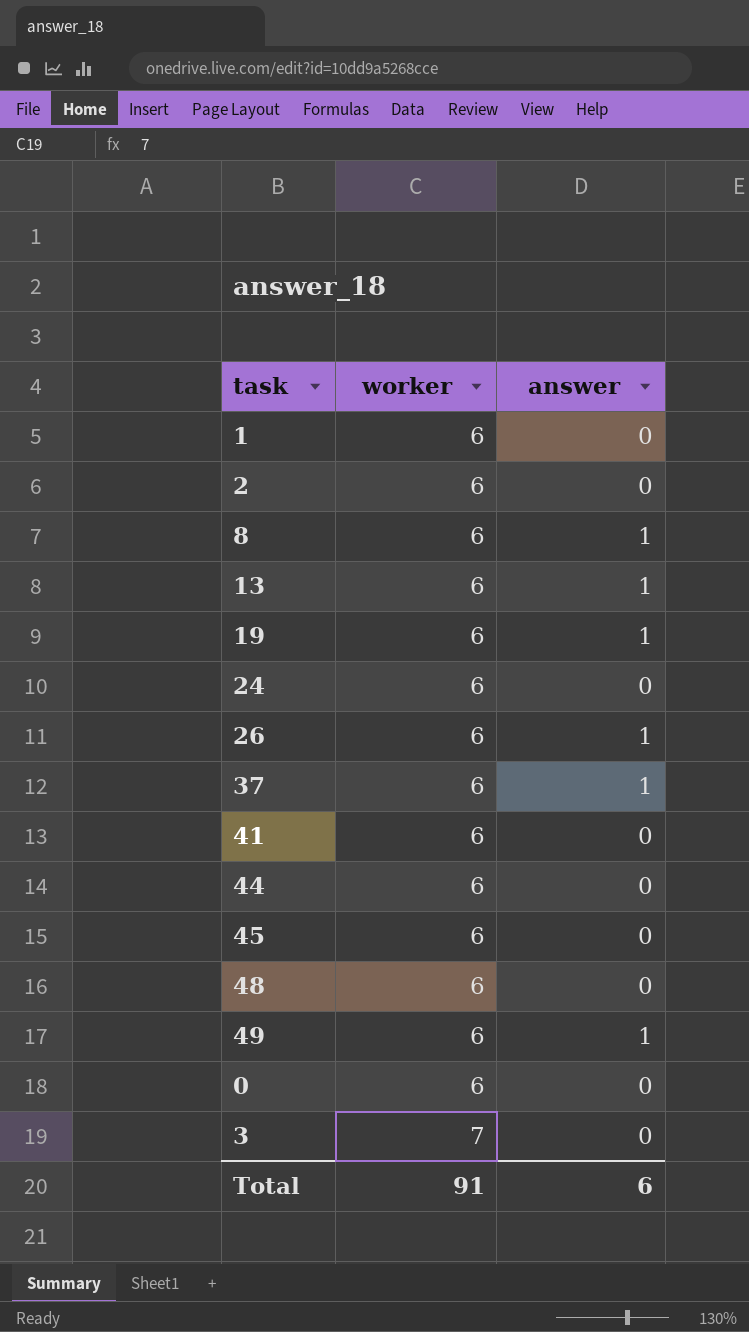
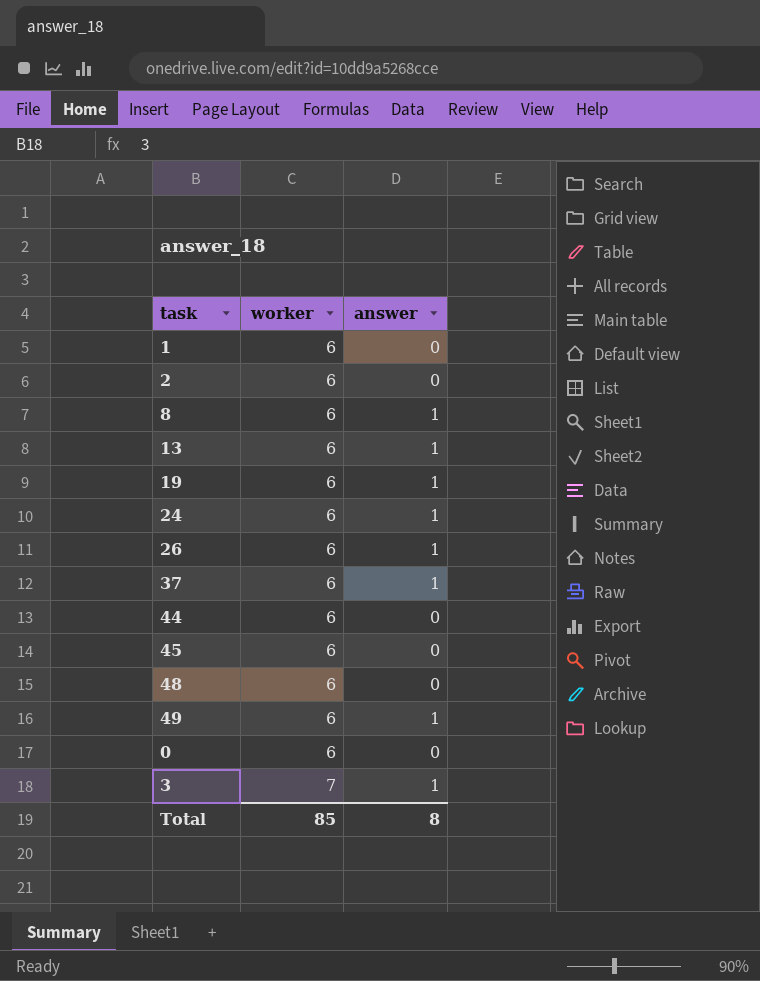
row 41: 6 | 0 -> none
24 | answer: 0 -> 1
3 | answer: 0 -> 1
Total | worker: 91 -> 85
Total | answer: 6 -> 8

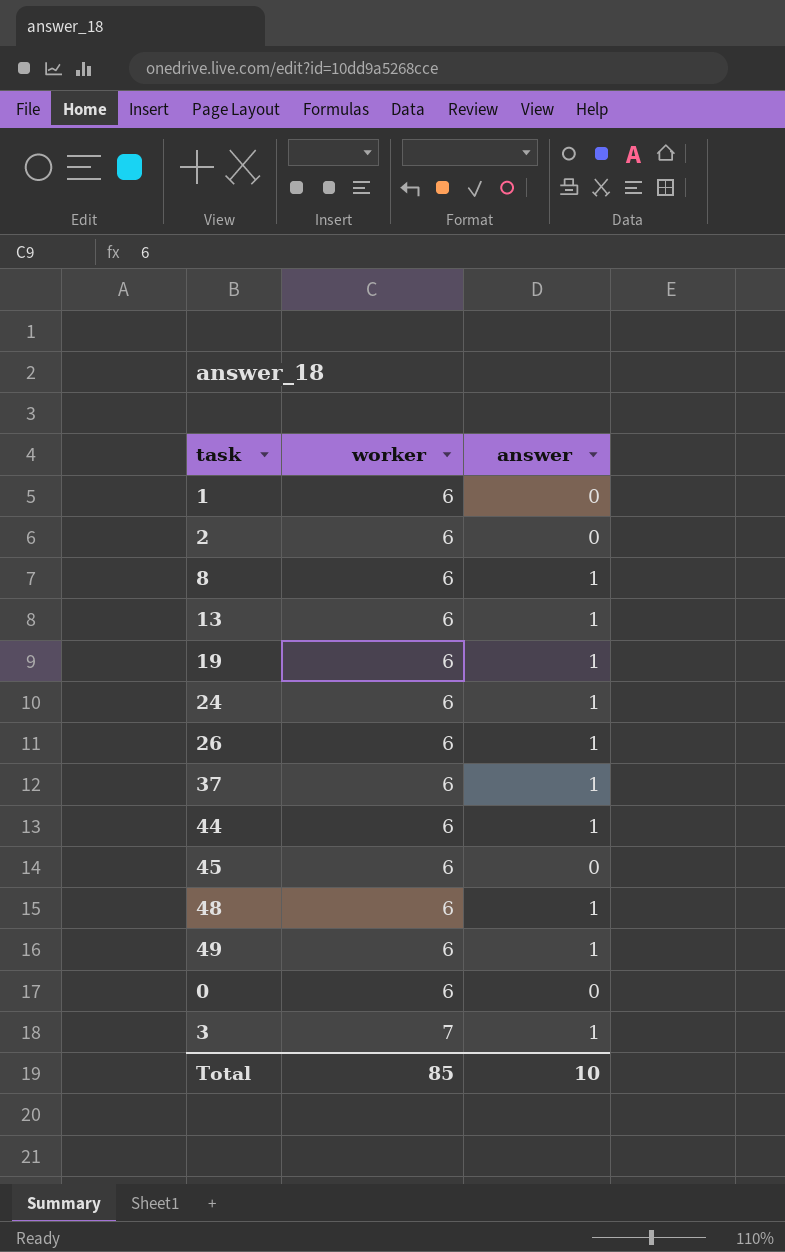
44 | answer: 0 -> 1
48 | answer: 0 -> 1
Total | answer: 8 -> 10

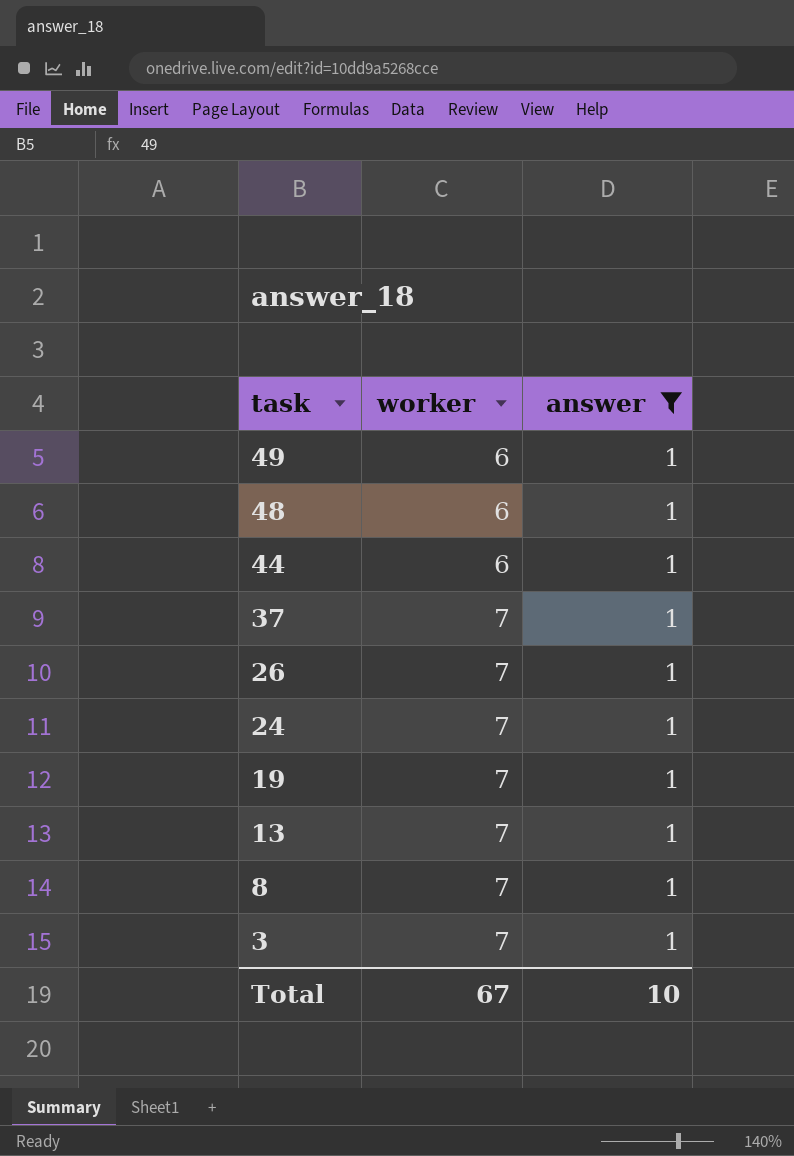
filter: none -> answer = 1
row order: worker ascending -> task descending
37 | worker: 6 -> 7
26 | worker: 6 -> 7
24 | worker: 6 -> 7
19 | worker: 6 -> 7
13 | worker: 6 -> 7
8 | worker: 6 -> 7
Total | worker: 85 -> 67

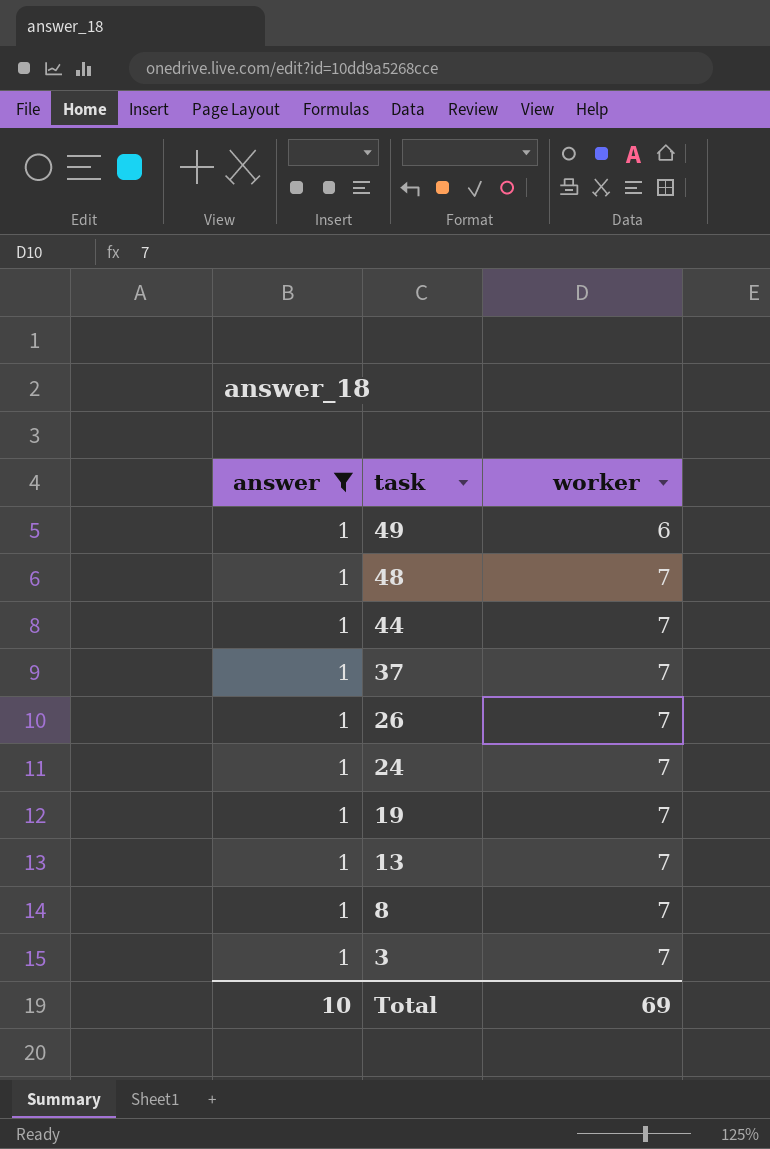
column answer | position: 3 -> 1
48 | worker: 6 -> 7
44 | worker: 6 -> 7
Total | worker: 67 -> 69

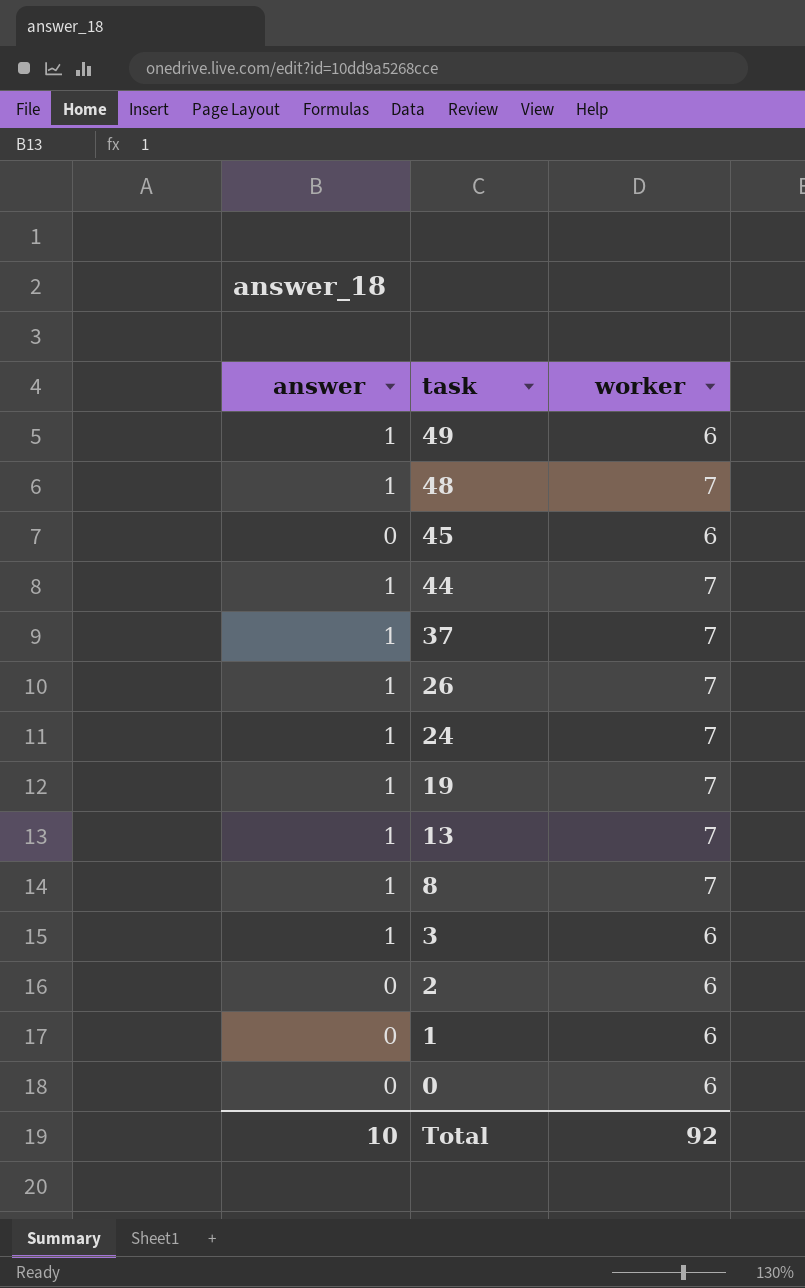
filter: answer = 1 -> none
3 | worker: 7 -> 6
Total | worker: 69 -> 92

